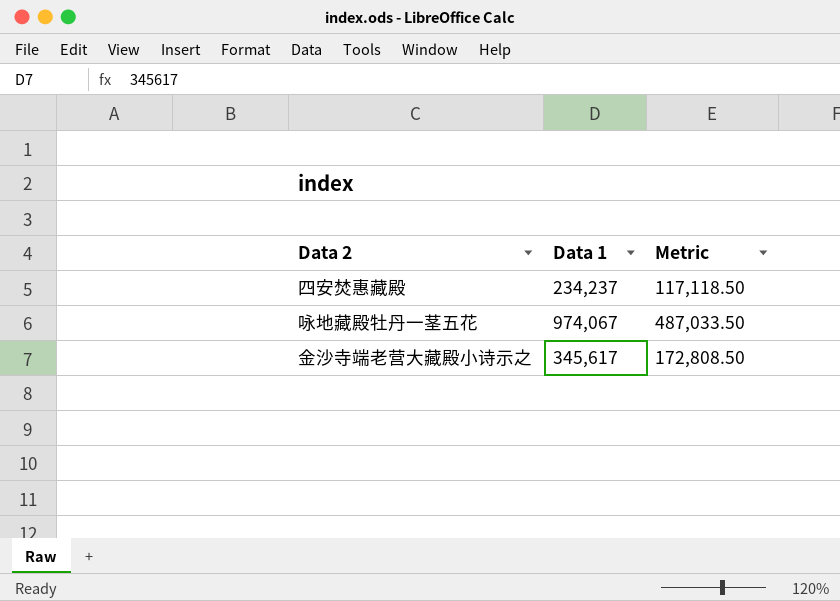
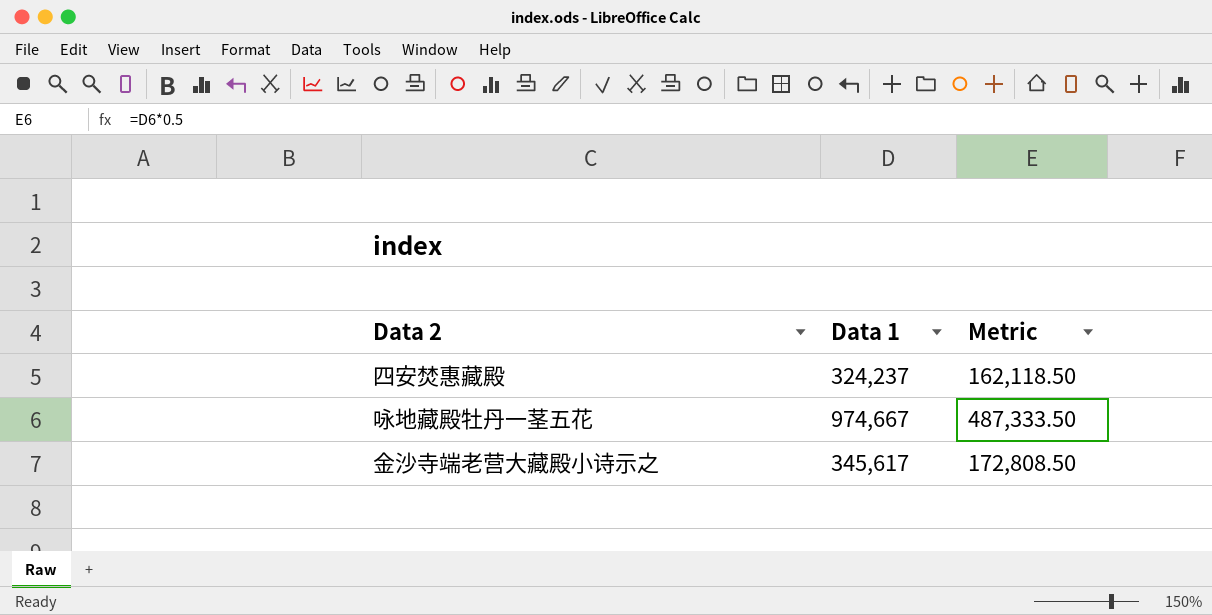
四安焚惠藏殿 | Data 1: 234,237 -> 324,237
四安焚惠藏殿 | Metric: 117,118.50 -> 162,118.50
咏地藏殿牡丹一茎五花 | Data 1: 974,067 -> 974,667
咏地藏殿牡丹一茎五花 | Metric: 487,033.50 -> 487,333.50

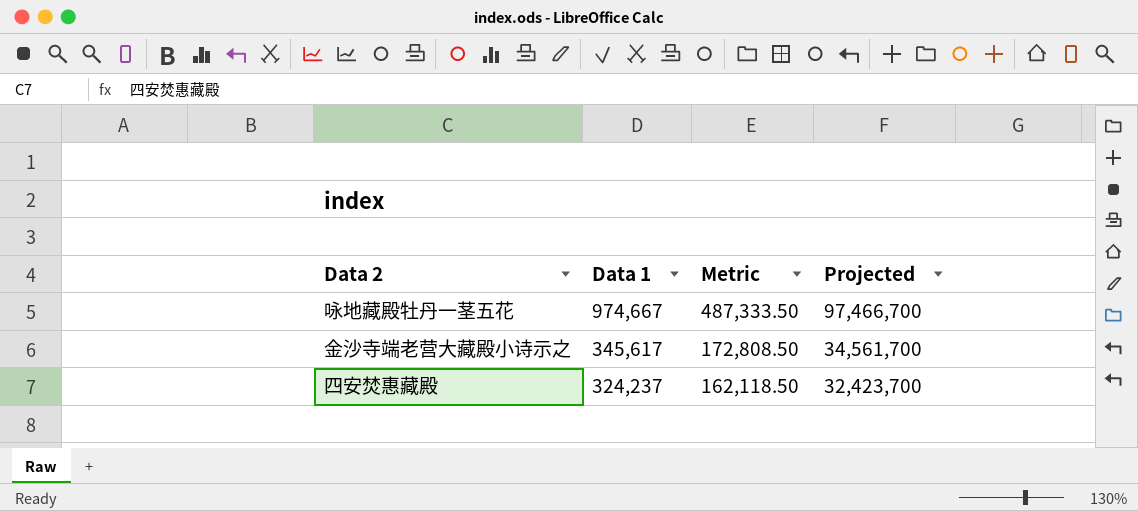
row order: none -> Data 1 descending
column Projected | formula: none -> [Data 1] * 100

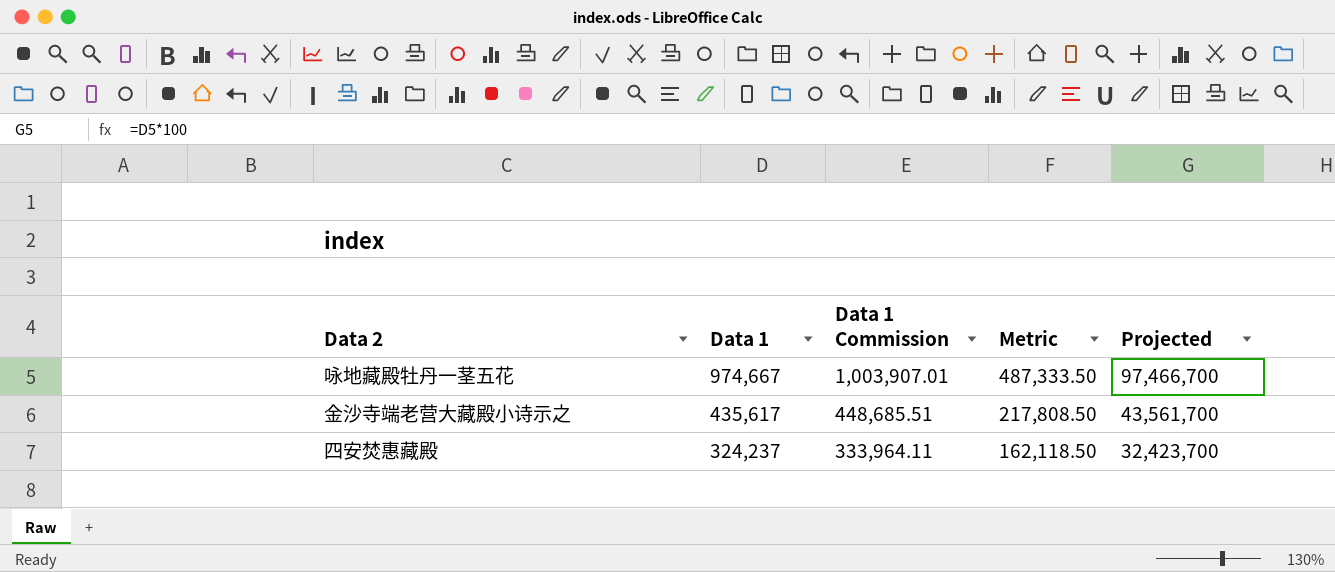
column Data 1 Commission | formula: none -> [Data 1] * 1.03
金沙寺端老营大藏殿小诗示之 | Data 1: 345,617 -> 435,617
金沙寺端老营大藏殿小诗示之 | Metric: 172,808.50 -> 217,808.50
金沙寺端老营大藏殿小诗示之 | Projected: 34,561,700 -> 43,561,700

